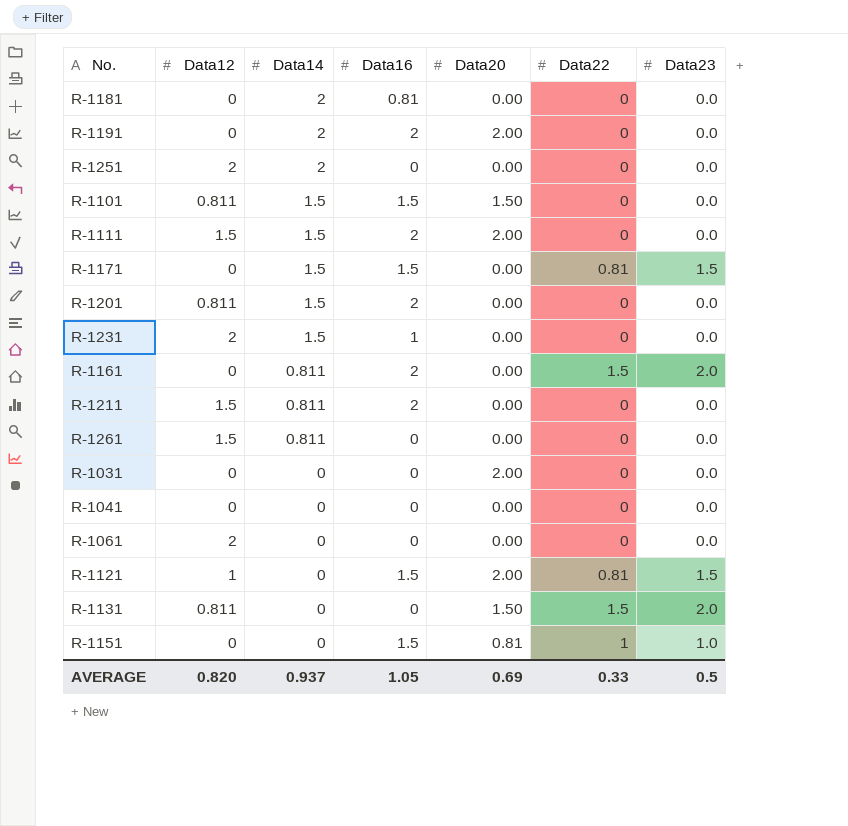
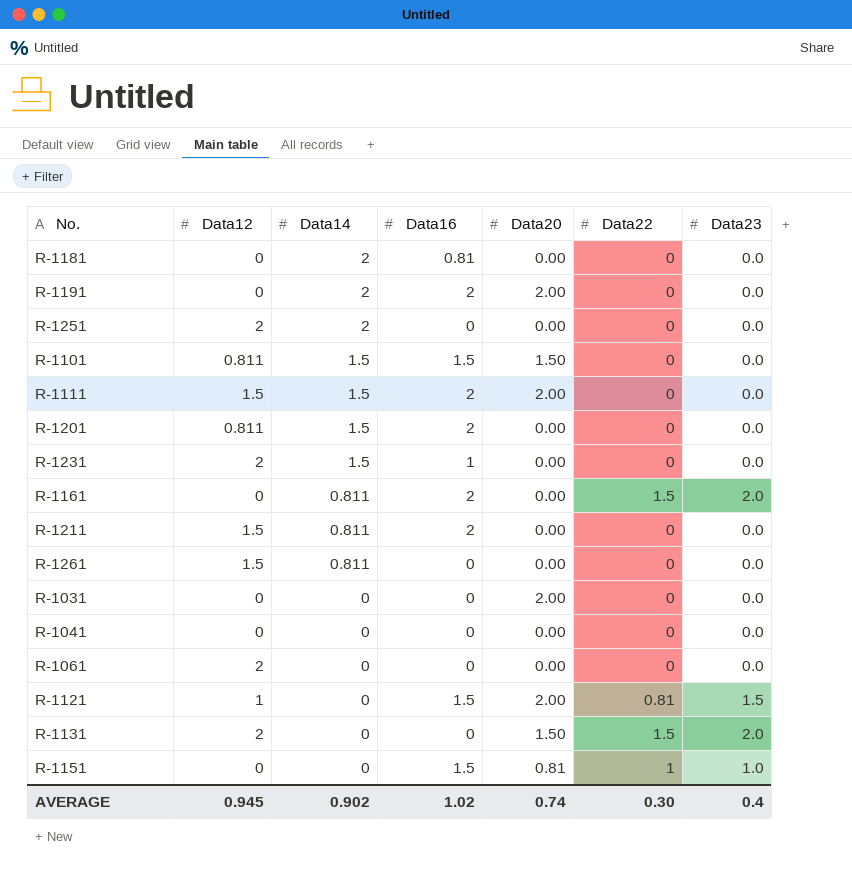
row R-1171: 0 | 1.5 | 1.5 | 0.00 | 0.81 | 1.5 -> none
R-1131 | Data12: 0.811 -> 2
AVERAGE | Data12: 0.820 -> 0.945
AVERAGE | Data14: 0.937 -> 0.902
AVERAGE | Data16: 1.05 -> 1.02
AVERAGE | Data20: 0.69 -> 0.74
AVERAGE | Data22: 0.33 -> 0.30
AVERAGE | Data23: 0.5 -> 0.4

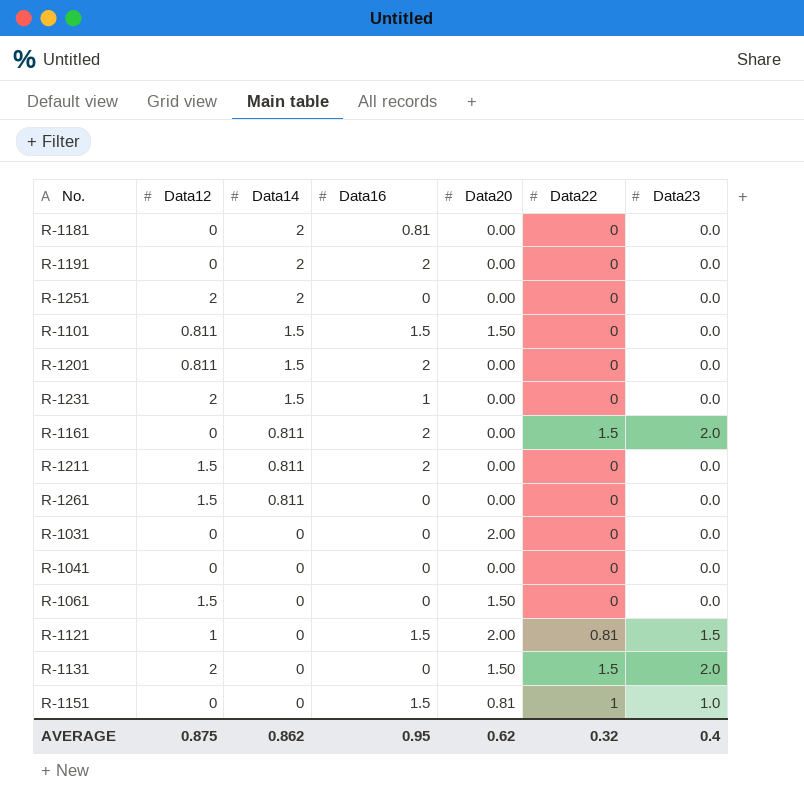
row R-1111: 1.5 | 1.5 | 2 | 2.00 | 0 | 0.0 -> none
R-1191 | Data20: 2.00 -> 0.00
R-1061 | Data12: 2 -> 1.5
R-1061 | Data20: 0.00 -> 1.50
AVERAGE | Data12: 0.945 -> 0.875
AVERAGE | Data14: 0.902 -> 0.862
AVERAGE | Data16: 1.02 -> 0.95
AVERAGE | Data20: 0.74 -> 0.62
AVERAGE | Data22: 0.30 -> 0.32

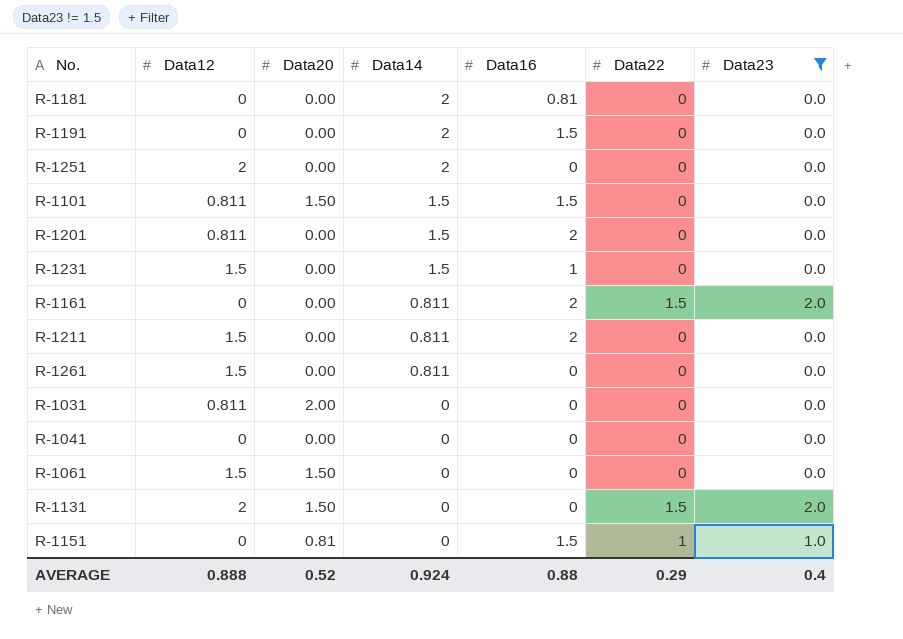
filter: none -> Data23 != 1.5
column Data20 | position: 5 -> 3
R-1191 | Data16: 2 -> 1.5
R-1231 | Data12: 2 -> 1.5
R-1031 | Data12: 0 -> 0.811
AVERAGE | Data12: 0.875 -> 0.888
AVERAGE | Data20: 0.62 -> 0.52
AVERAGE | Data14: 0.862 -> 0.924
AVERAGE | Data16: 0.95 -> 0.88
AVERAGE | Data22: 0.32 -> 0.29

